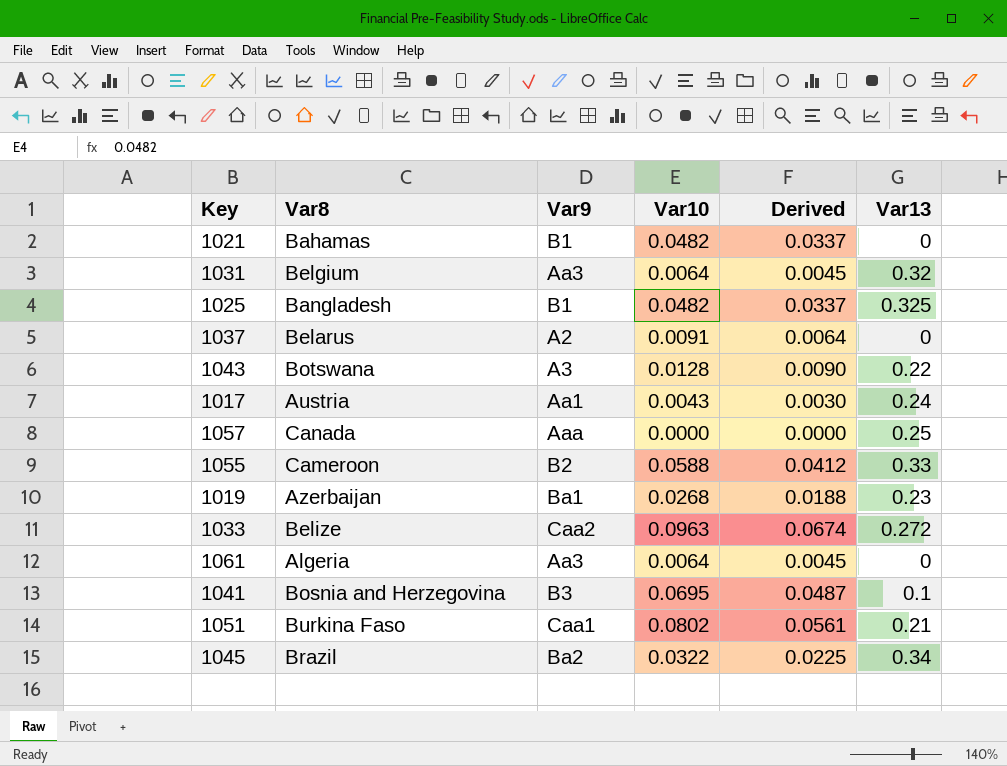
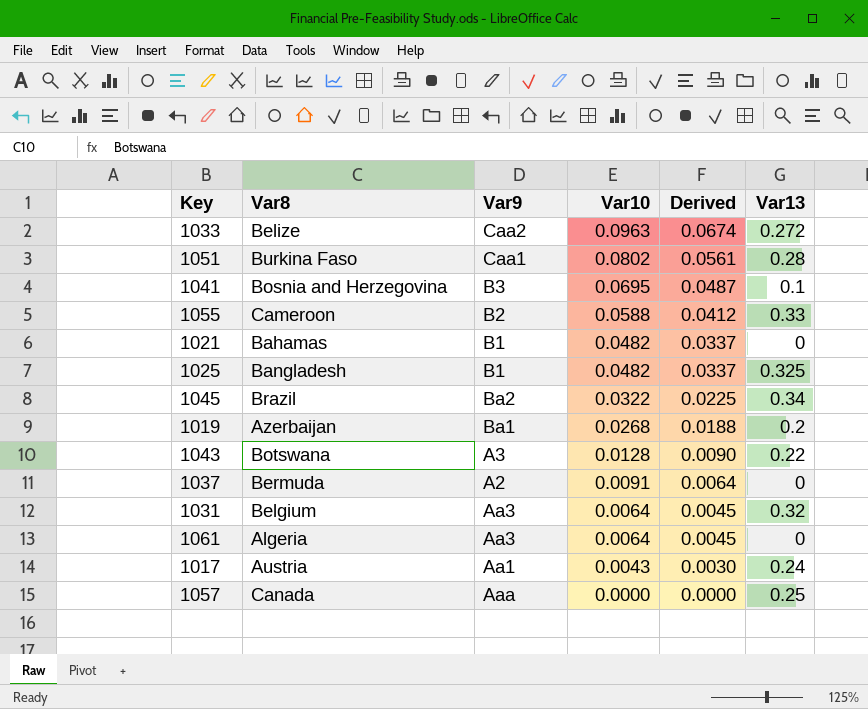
row order: none -> Var10 descending
1051 | Var13: 0.21 -> 0.28
1019 | Var13: 0.23 -> 0.2
1037 | Var8: Belarus -> Bermuda

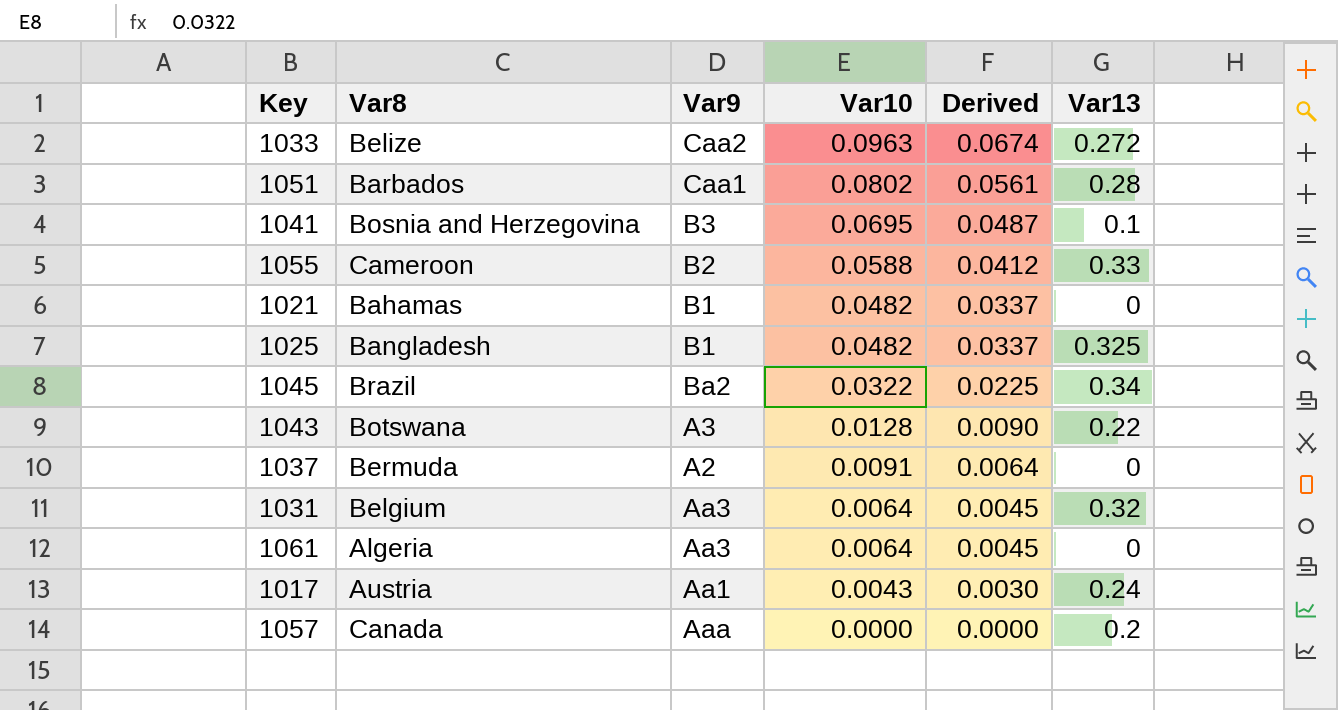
row 1019: Azerbaijan | Ba1 | 0.0268 | 0.0188 | 0.2 -> none
1051 | Var8: Burkina Faso -> Barbados
1057 | Var13: 0.25 -> 0.2

